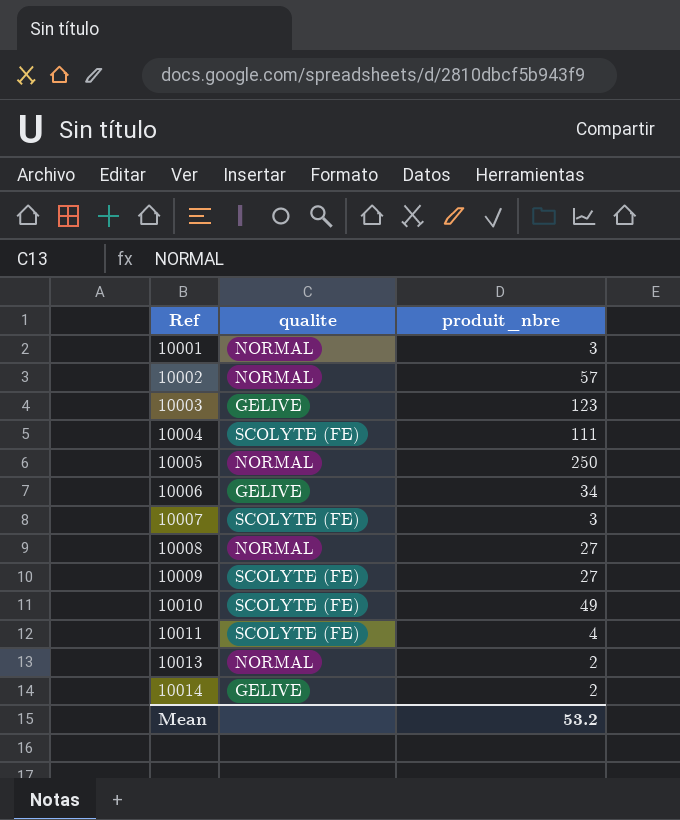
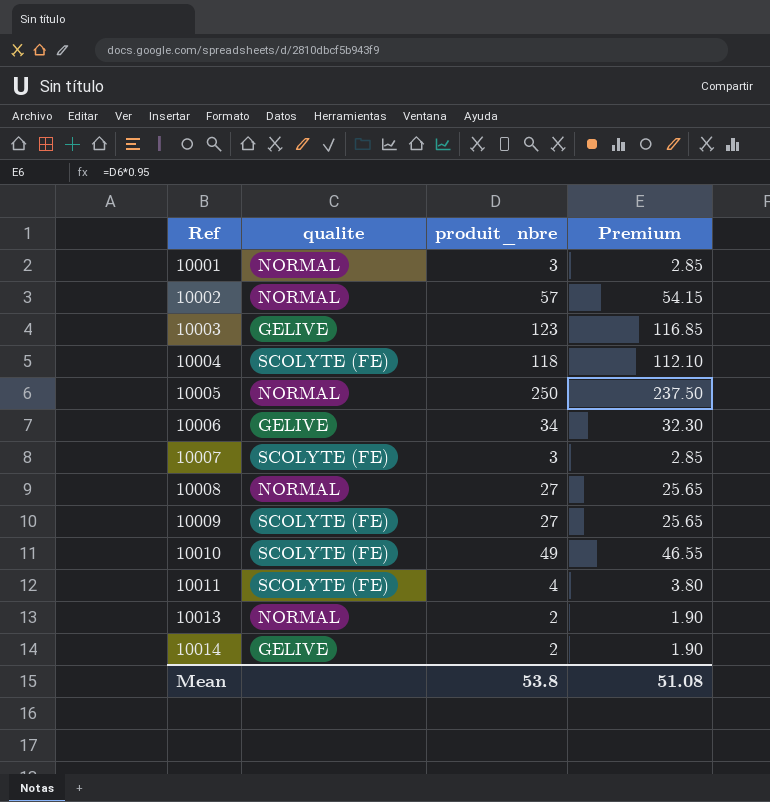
column Premium | formula: none -> [produit_nbre] * 0.95
10004 | produit_nbre: 111 -> 118
Mean | produit_nbre: 53.2 -> 53.8

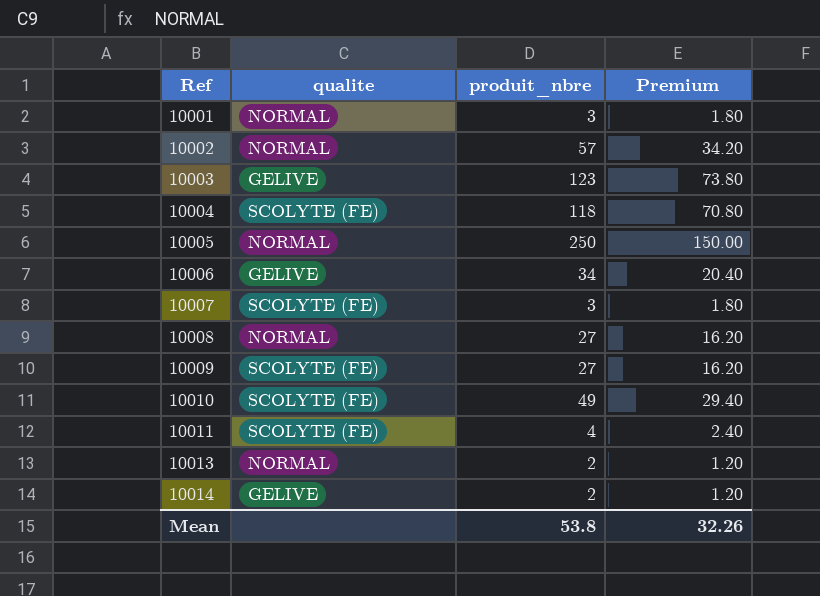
column Premium | formula: [produit_nbre] * 0.95 -> [produit_nbre] * 0.6
Mean | Premium: 51.08 -> 32.26

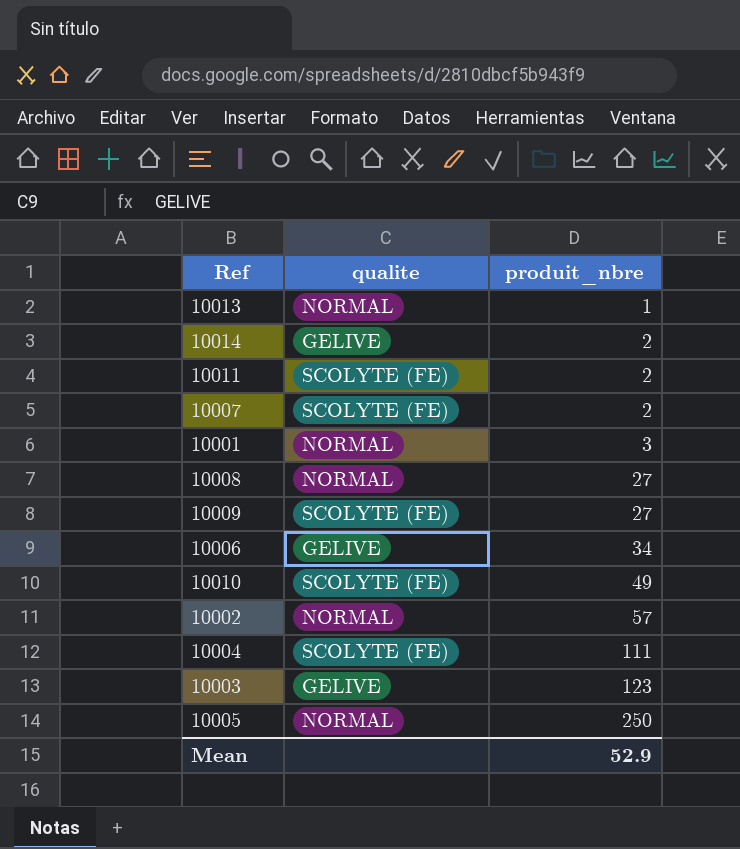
row order: Ref ascending -> produit_nbre ascending
column Premium | formula: [produit_nbre] * 0.6 -> none
10013 | produit_nbre: 2 -> 1
10011 | produit_nbre: 4 -> 2
10007 | produit_nbre: 3 -> 2
10004 | produit_nbre: 118 -> 111
Mean | produit_nbre: 53.8 -> 52.9

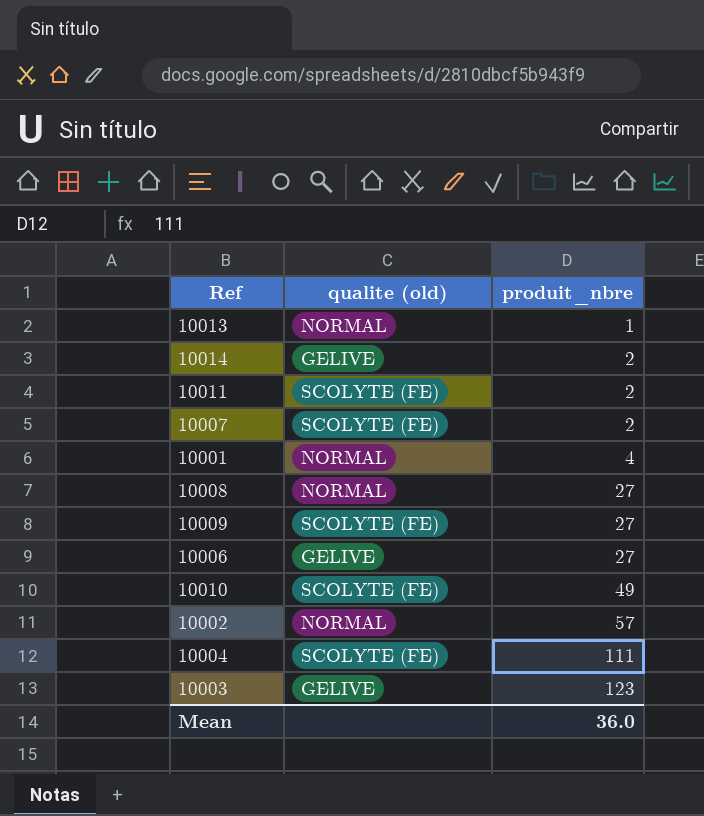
column name: qualite -> qualite (old)
row 10005: NORMAL | 250 -> none
10001 | produit_nbre: 3 -> 4
10006 | produit_nbre: 34 -> 27
Mean | produit_nbre: 52.9 -> 36.0

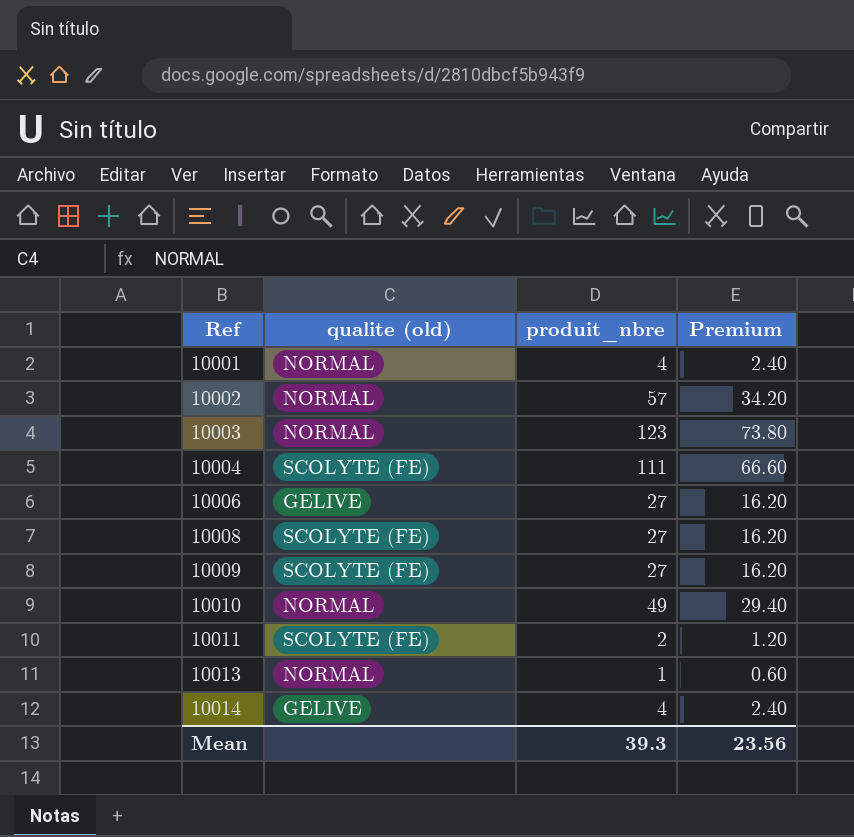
row order: produit_nbre ascending -> Ref ascending
column Premium | formula: none -> [produit_nbre] * 0.6
row 10007: SCOLYTE (FE) | 2 -> none
10003 | qualite (old): GELIVE -> NORMAL
10008 | qualite (old): NORMAL -> SCOLYTE (FE)
10010 | qualite (old): SCOLYTE (FE) -> NORMAL
10014 | produit_nbre: 2 -> 4
Mean | produit_nbre: 36.0 -> 39.3

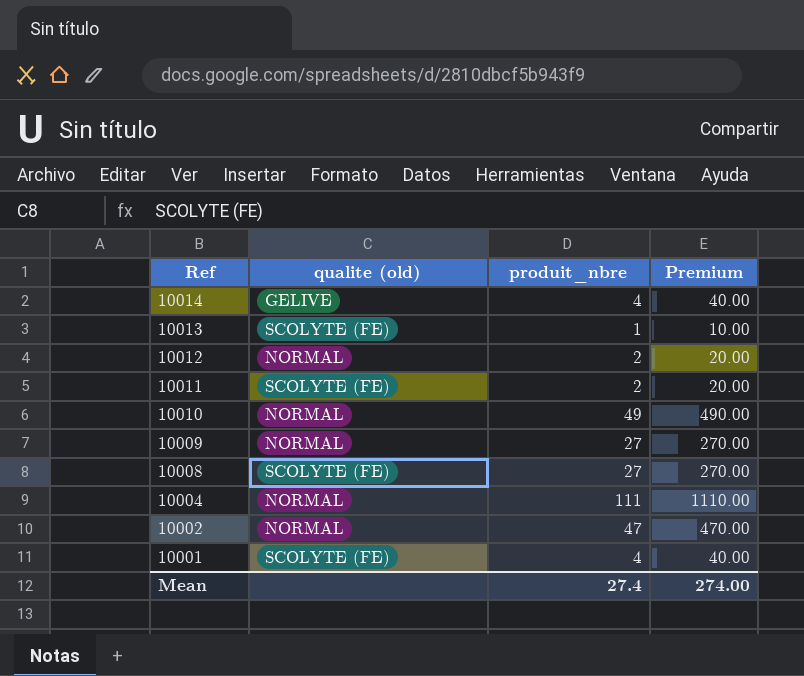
row order: Ref ascending -> Ref descending
column Premium | formula: [produit_nbre] * 0.6 -> [produit_nbre] * 10
row 10003: NORMAL | 123 | 73.80 -> none
row 10006: GELIVE | 27 | 16.20 -> none
10013 | qualite (old): NORMAL -> SCOLYTE (FE)
row 10012: none -> NORMAL | 2 | 20.00
10009 | qualite (old): SCOLYTE (FE) -> NORMAL
10004 | qualite (old): SCOLYTE (FE) -> NORMAL
10002 | produit_nbre: 57 -> 47
10001 | qualite (old): NORMAL -> SCOLYTE (FE)
Mean | produit_nbre: 39.3 -> 27.4
Mean | Premium: 23.56 -> 274.00

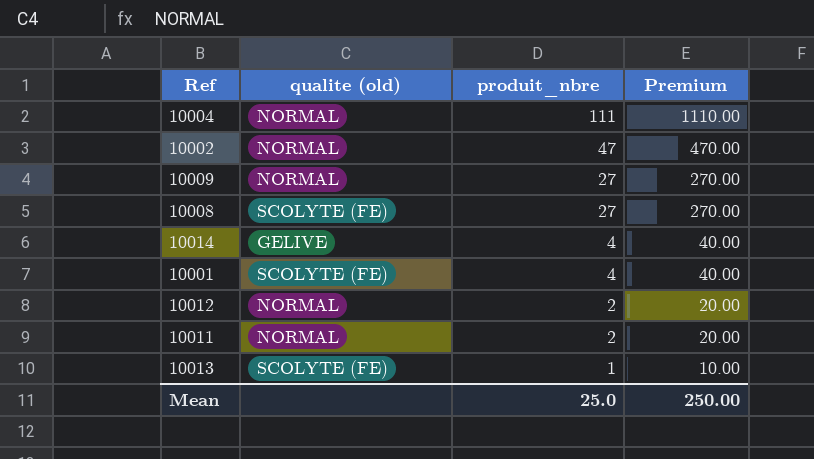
row order: Ref descending -> produit_nbre descending
row 10010: NORMAL | 49 | 490.00 -> none
10011 | qualite (old): SCOLYTE (FE) -> NORMAL
Mean | produit_nbre: 27.4 -> 25.0
Mean | Premium: 274.00 -> 250.00

